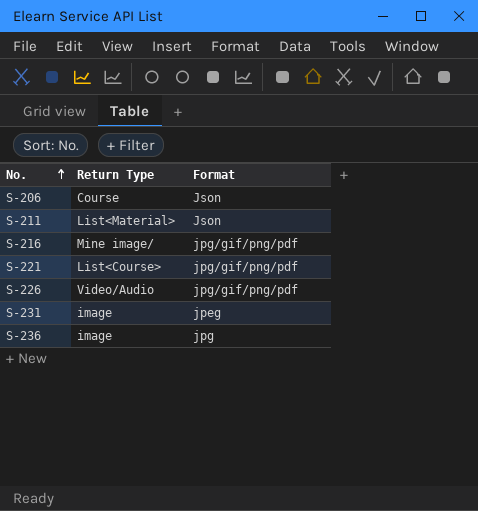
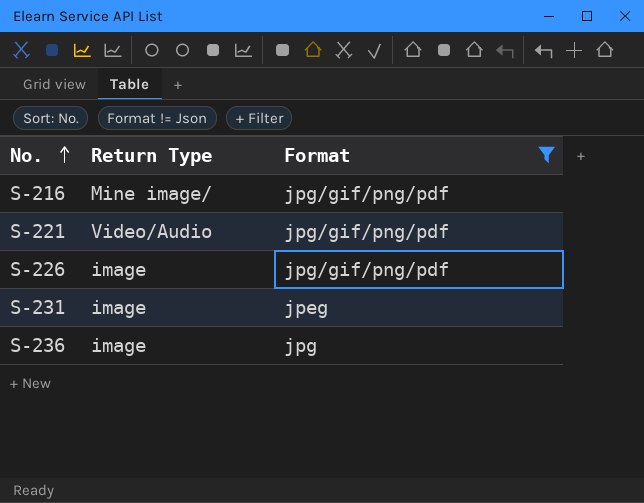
filter: none -> Format != Json
S-221 | Return Type: List<Course> -> Video/Audio
S-226 | Return Type: Video/Audio -> image

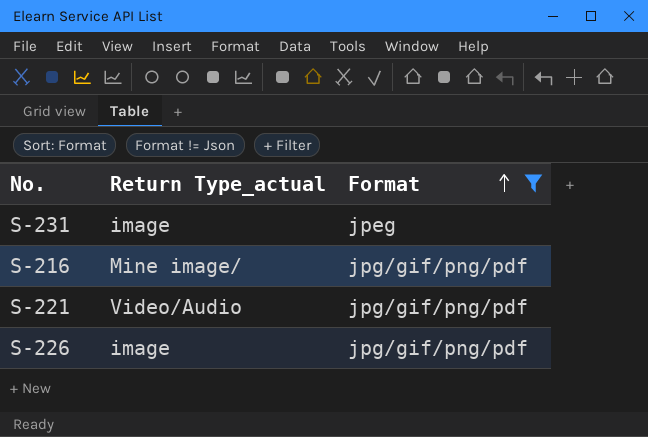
row order: No. ascending -> Format ascending
column name: Return Type -> Return Type_actual
row S-236: image | jpg -> none

